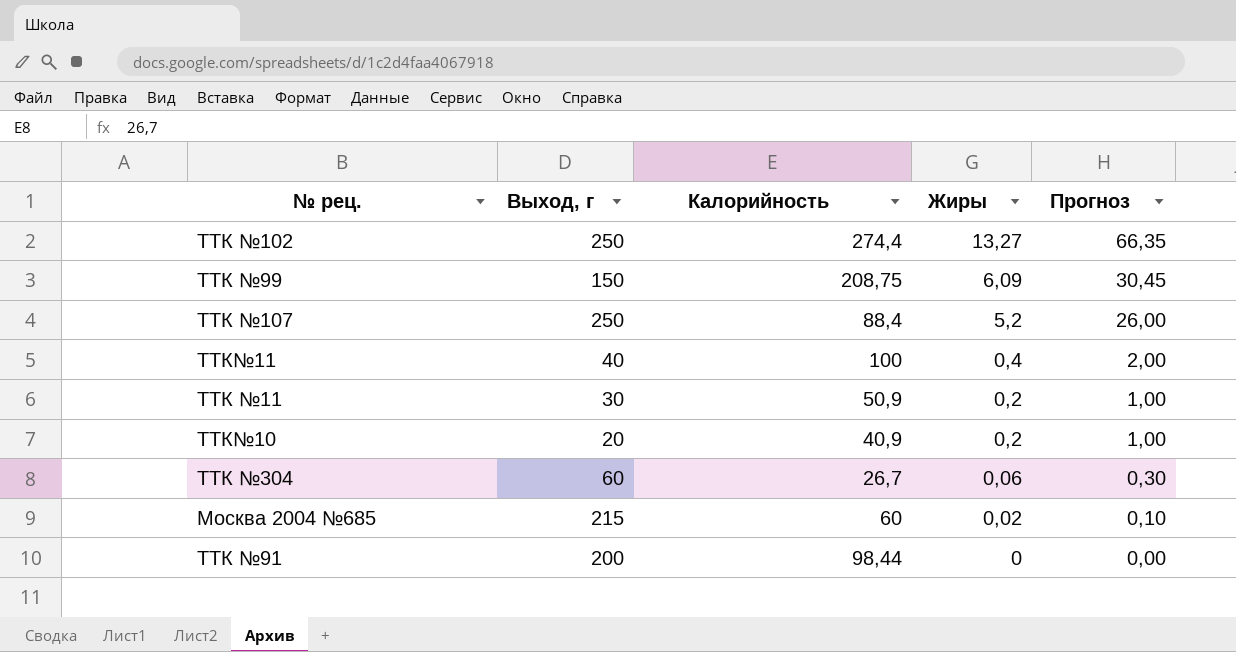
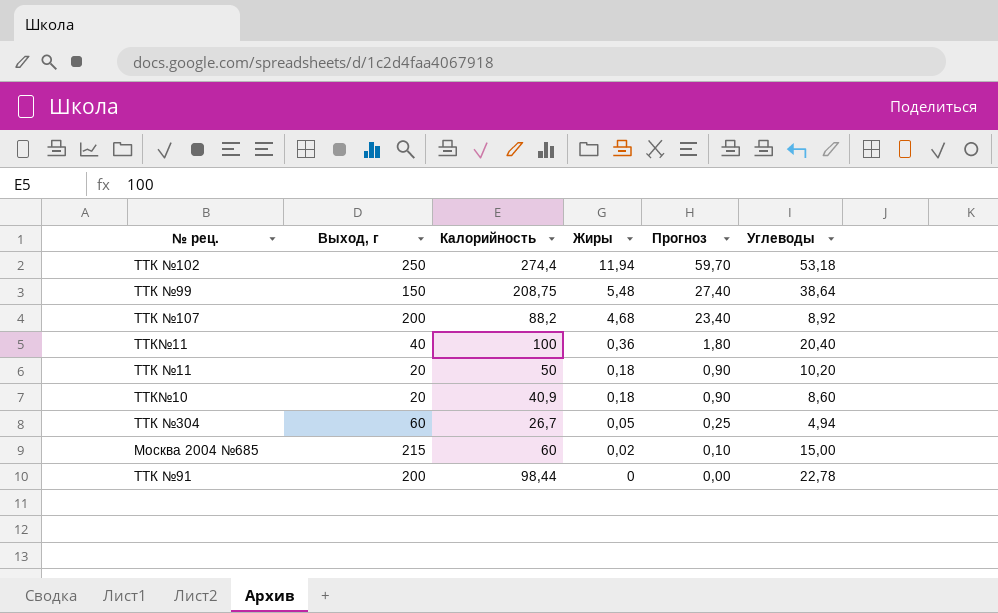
column Углеводы | position: none -> 6
ТТК №102 | Жиры: 13,27 -> 11,94
ТТК №102 | Прогноз: 66,35 -> 59,70
ТТК №99 | Жиры: 6,09 -> 5,48
ТТК №99 | Прогноз: 30,45 -> 27,40
ТТК №107 | Выход, г: 250 -> 200
ТТК №107 | Калорийность: 88,4 -> 88,2
ТТК №107 | Жиры: 5,2 -> 4,68
ТТК №107 | Прогноз: 26,00 -> 23,40
ТТК№11 | Жиры: 0,4 -> 0,36
ТТК№11 | Прогноз: 2,00 -> 1,80
ТТК №11 | Выход, г: 30 -> 20
ТТК №11 | Калорийность: 50,9 -> 50
ТТК №11 | Жиры: 0,2 -> 0,18
ТТК №11 | Прогноз: 1,00 -> 0,90
ТТК№10 | Жиры: 0,2 -> 0,18
ТТК№10 | Прогноз: 1,00 -> 0,90
ТТК №304 | Жиры: 0,06 -> 0,05
ТТК №304 | Прогноз: 0,30 -> 0,25

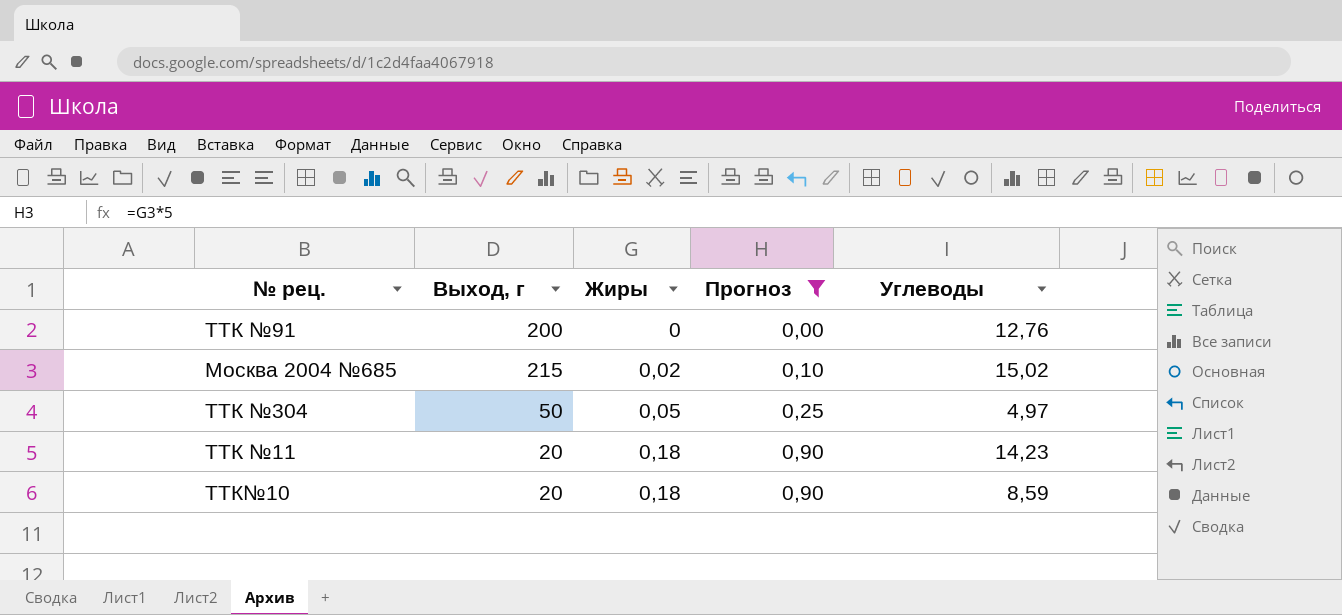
filter: none -> Прогноз <= 0,90
row order: Жиры descending -> Жиры ascending
column Калорийность | position: 3 -> none
ТТК №91 | Углеводы: 22,78 -> 12,76
Москва 2004 №685 | Углеводы: 15,00 -> 15,02
ТТК №304 | Выход, г: 60 -> 50
ТТК №304 | Углеводы: 4,94 -> 4,97
ТТК №11 | Углеводы: 10,20 -> 14,23
ТТК№10 | Углеводы: 8,60 -> 8,59

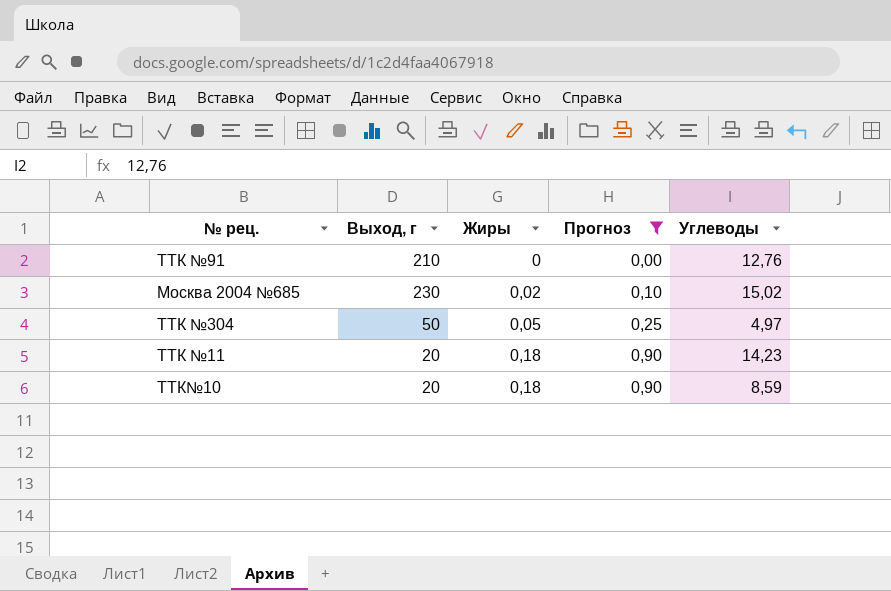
ТТК №91 | Выход, г: 200 -> 210
Москва 2004 №685 | Выход, г: 215 -> 230

